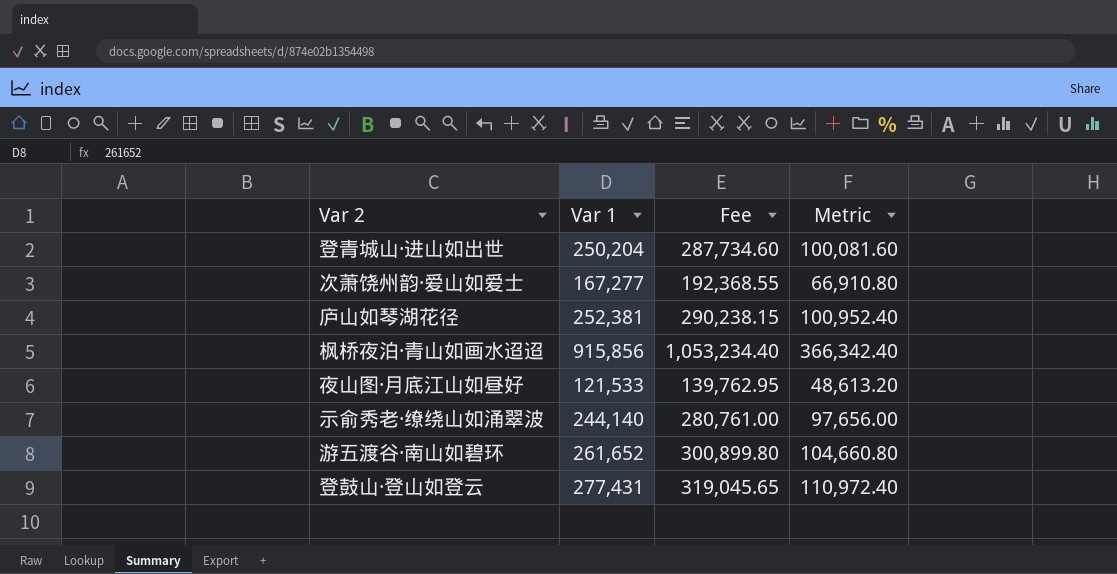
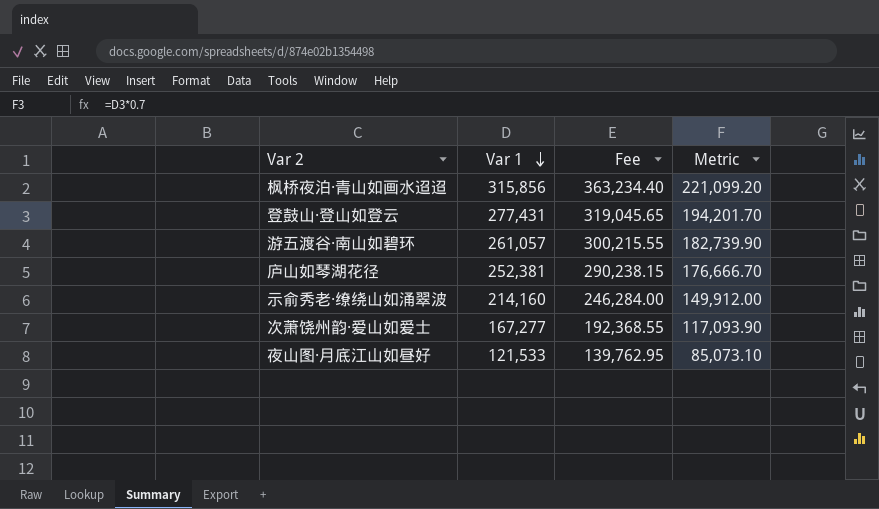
row order: none -> Var 1 descending
column Metric | formula: [Var 1] * 0.4 -> [Var 1] * 0.7
row 登青城山·进山如出世: 250,204 | 287,734.60 | 100,081.60 -> none
枫桥夜泊·青山如画水迢迢 | Var 1: 915,856 -> 315,856
枫桥夜泊·青山如画水迢迢 | Fee: 1,053,234.40 -> 363,234.40
游五渡谷·南山如碧环 | Var 1: 261,652 -> 261,057
游五渡谷·南山如碧环 | Fee: 300,899.80 -> 300,215.55
示俞秀老·缭绕山如涌翠波 | Var 1: 244,140 -> 214,160
示俞秀老·缭绕山如涌翠波 | Fee: 280,761.00 -> 246,284.00

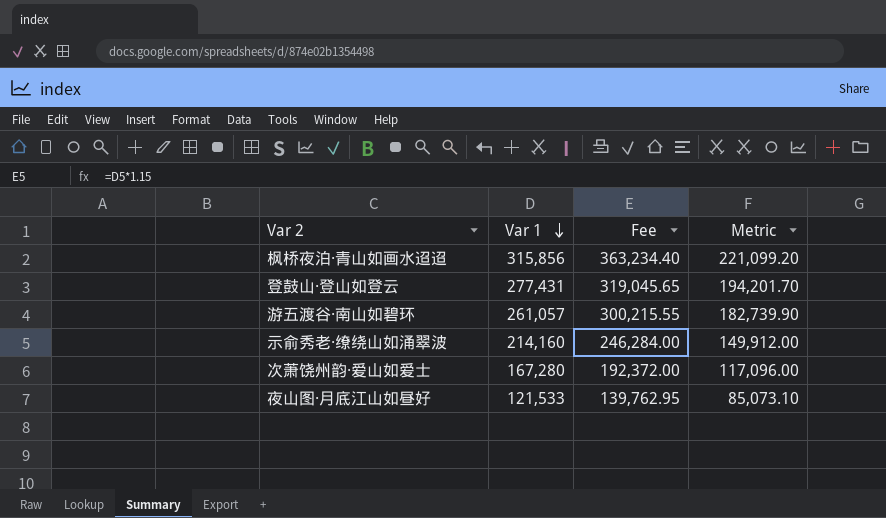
row 庐山如琴湖花径: 252,381 | 290,238.15 | 176,666.70 -> none
次萧饶州韵·爱山如爱士 | Var 1: 167,277 -> 167,280
次萧饶州韵·爱山如爱士 | Fee: 192,368.55 -> 192,372.00
次萧饶州韵·爱山如爱士 | Metric: 117,093.90 -> 117,096.00

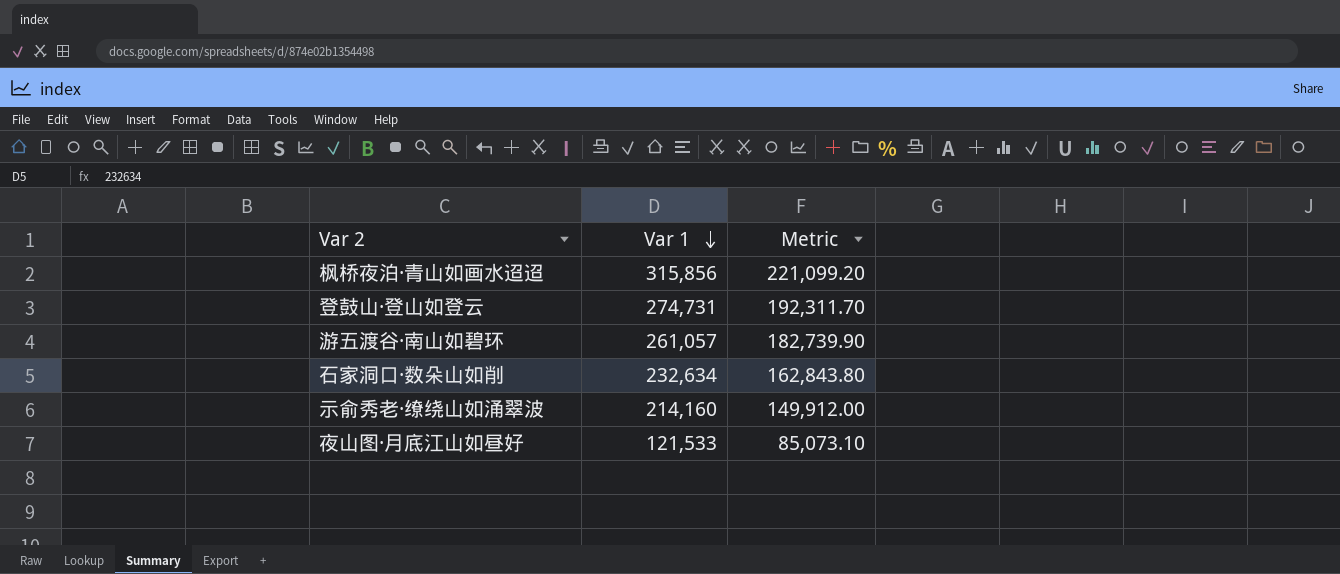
column Fee | formula: [Var 1] * 1.15 -> none
row 次萧饶州韵·爱山如爱士: 167,280 | 192,372.00 | 117,096.00 -> none
登鼓山·登山如登云 | Var 1: 277,431 -> 274,731
登鼓山·登山如登云 | Metric: 194,201.70 -> 192,311.70
row 石家洞口·数朵山如削: none -> 232,634 | 162,843.80

